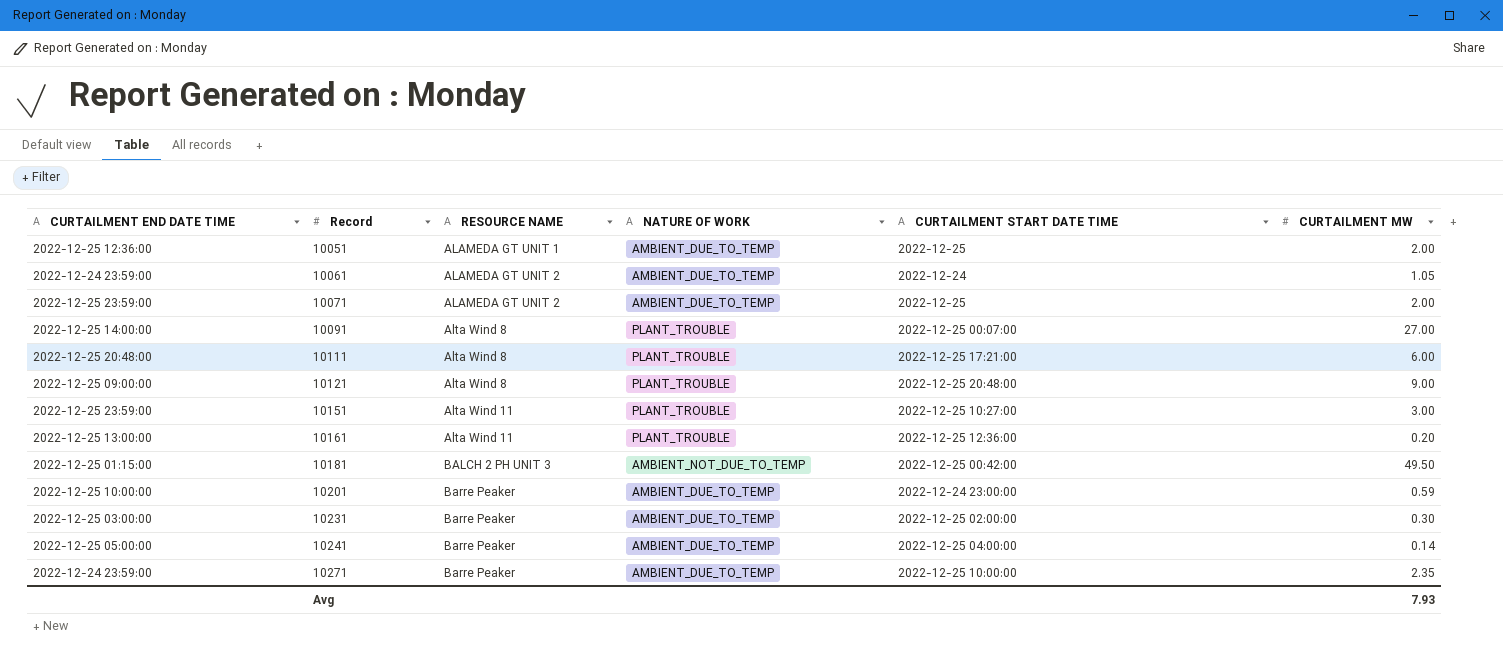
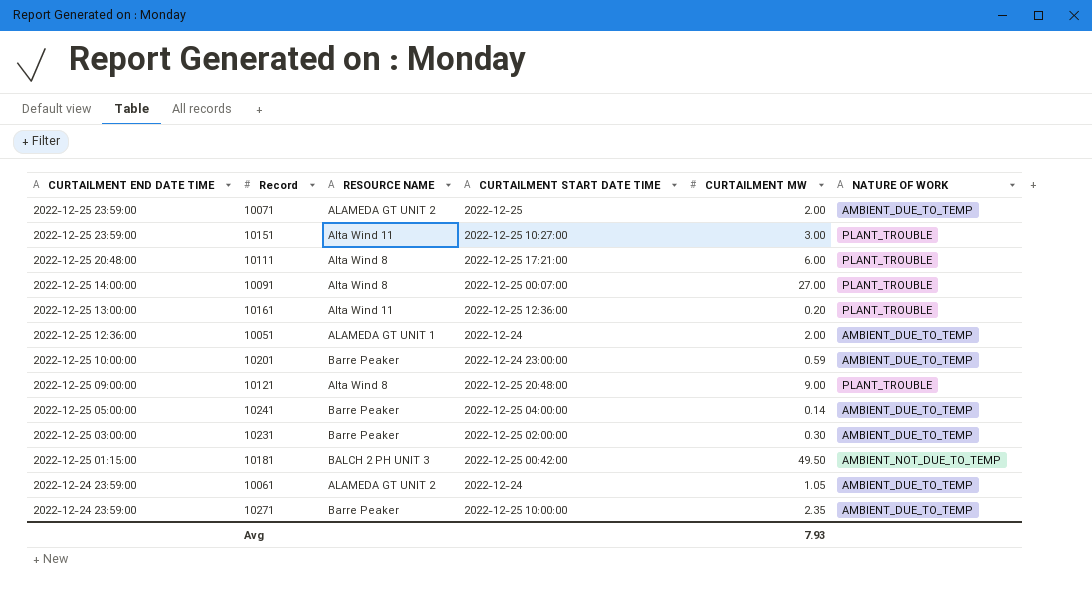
row order: Record ascending -> CURTAILMENT END DATE TIME descending
column NATURE OF WORK | position: 4 -> 6
10051 | CURTAILMENT START DATE TIME: 2022-12-25 -> 2022-12-24

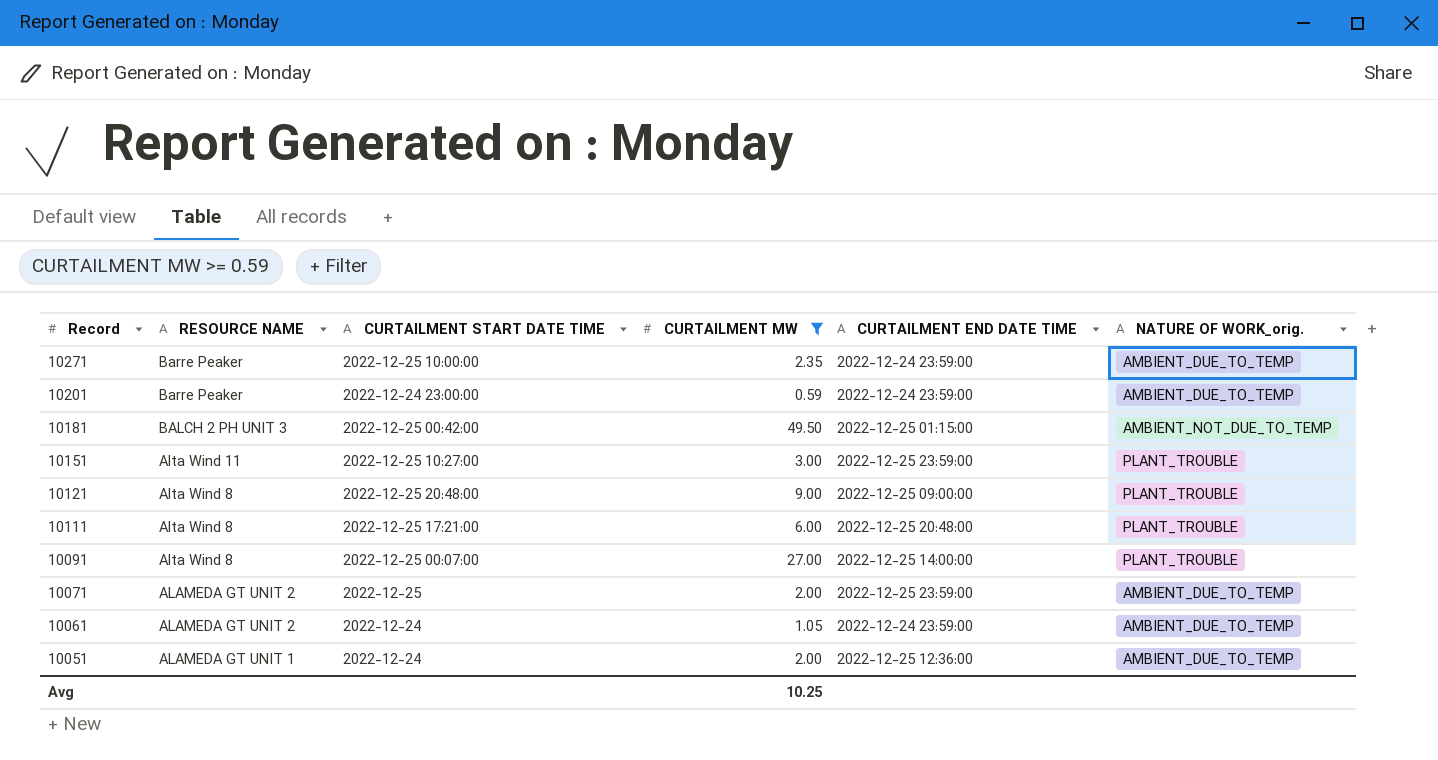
filter: none -> CURTAILMENT MW >= 0.59
row order: CURTAILMENT END DATE TIME descending -> Record descending
column CURTAILMENT END DATE TIME | position: 1 -> 5
column name: NATURE OF WORK -> NATURE OF WORK_orig.
10201 | CURTAILMENT END DATE TIME: 2022-12-25 10:00:00 -> 2022-12-24 23:59:00
Avg | CURTAILMENT MW: 7.93 -> 10.25

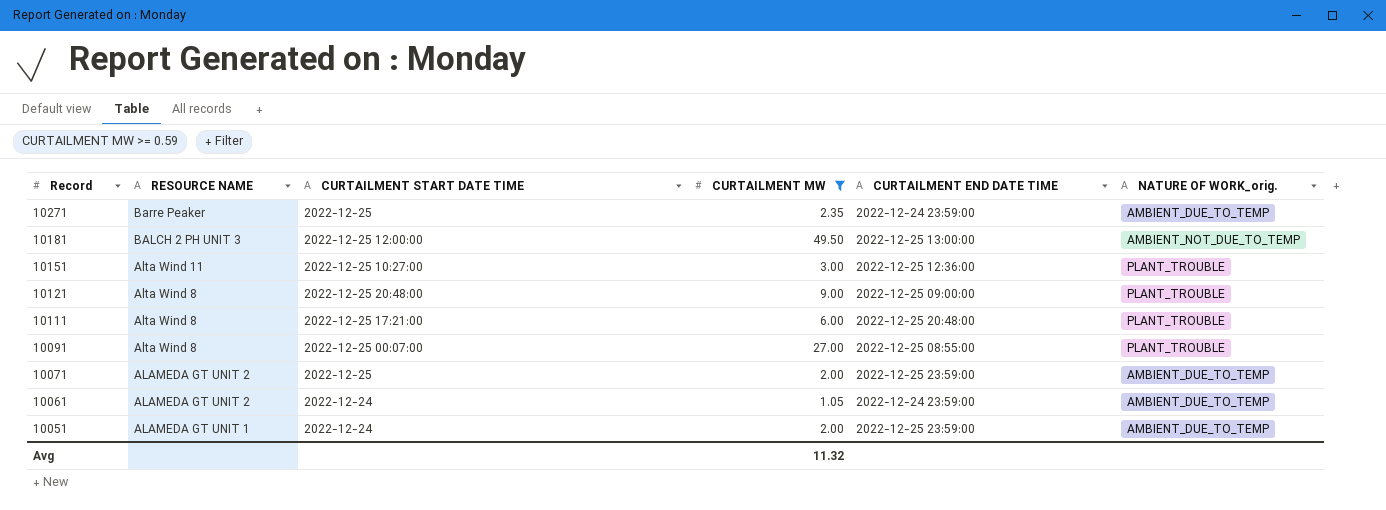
row 10201: Barre Peaker | 2022-12-24 23:00:00 | 0.59 | 2022-12-24 23:59:00 | AMBIENT_DUE_TO_TEMP -> none
10271 | CURTAILMENT START DATE TIME: 2022-12-25 10:00:00 -> 2022-12-25
10181 | CURTAILMENT START DATE TIME: 2022-12-25 00:42:00 -> 2022-12-25 12:00:00
10181 | CURTAILMENT END DATE TIME: 2022-12-25 01:15:00 -> 2022-12-25 13:00:00
10151 | CURTAILMENT END DATE TIME: 2022-12-25 23:59:00 -> 2022-12-25 12:36:00
10091 | CURTAILMENT END DATE TIME: 2022-12-25 14:00:00 -> 2022-12-25 08:55:00
10051 | CURTAILMENT END DATE TIME: 2022-12-25 12:36:00 -> 2022-12-25 23:59:00
Avg | CURTAILMENT MW: 10.25 -> 11.32

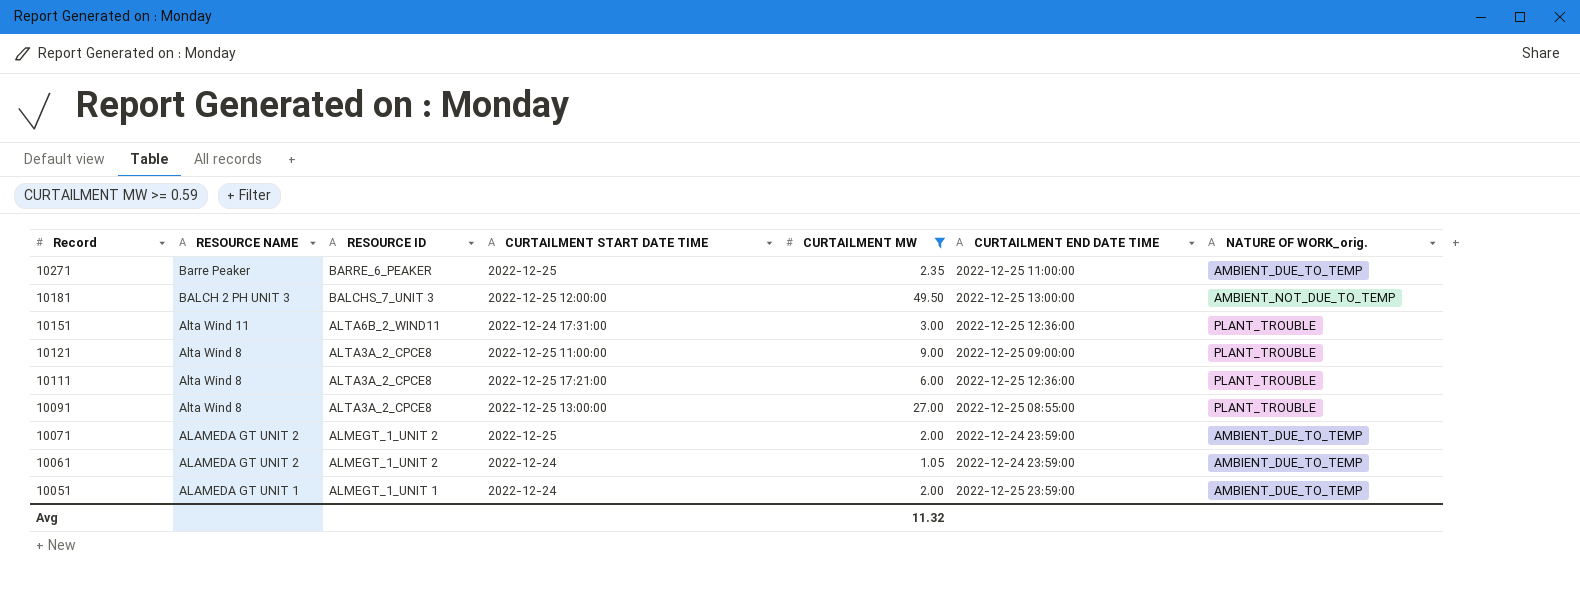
column RESOURCE ID | position: none -> 3
10271 | CURTAILMENT END DATE TIME: 2022-12-24 23:59:00 -> 2022-12-25 11:00:00
10151 | CURTAILMENT START DATE TIME: 2022-12-25 10:27:00 -> 2022-12-24 17:31:00
10121 | CURTAILMENT START DATE TIME: 2022-12-25 20:48:00 -> 2022-12-25 11:00:00
10111 | CURTAILMENT END DATE TIME: 2022-12-25 20:48:00 -> 2022-12-25 12:36:00
10091 | CURTAILMENT START DATE TIME: 2022-12-25 00:07:00 -> 2022-12-25 13:00:00
10071 | CURTAILMENT END DATE TIME: 2022-12-25 23:59:00 -> 2022-12-24 23:59:00

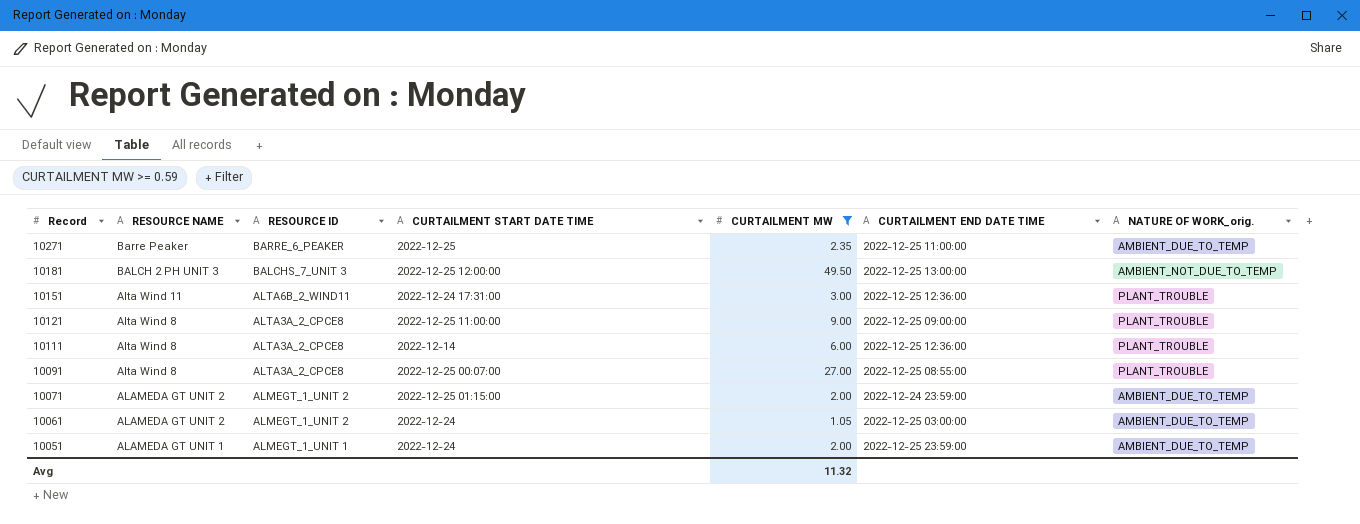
10111 | CURTAILMENT START DATE TIME: 2022-12-25 17:21:00 -> 2022-12-14
10091 | CURTAILMENT START DATE TIME: 2022-12-25 13:00:00 -> 2022-12-25 00:07:00
10071 | CURTAILMENT START DATE TIME: 2022-12-25 -> 2022-12-25 01:15:00
10061 | CURTAILMENT END DATE TIME: 2022-12-24 23:59:00 -> 2022-12-25 03:00:00

